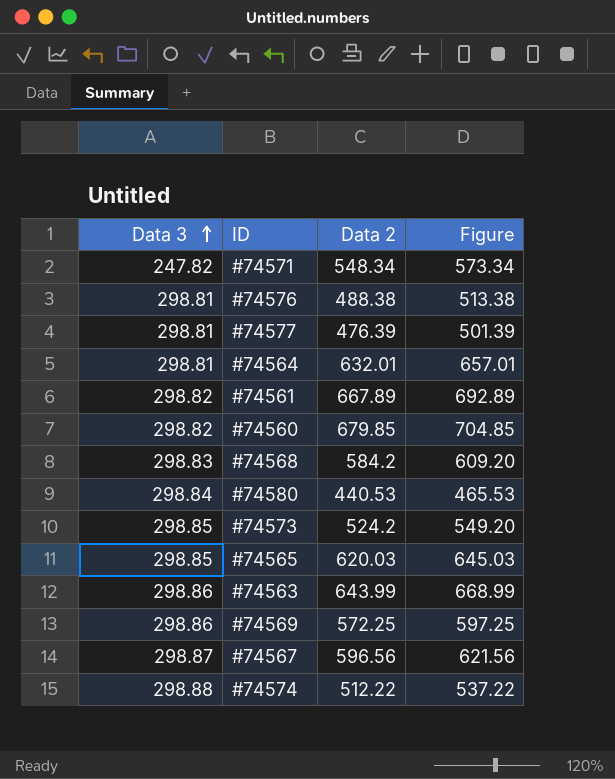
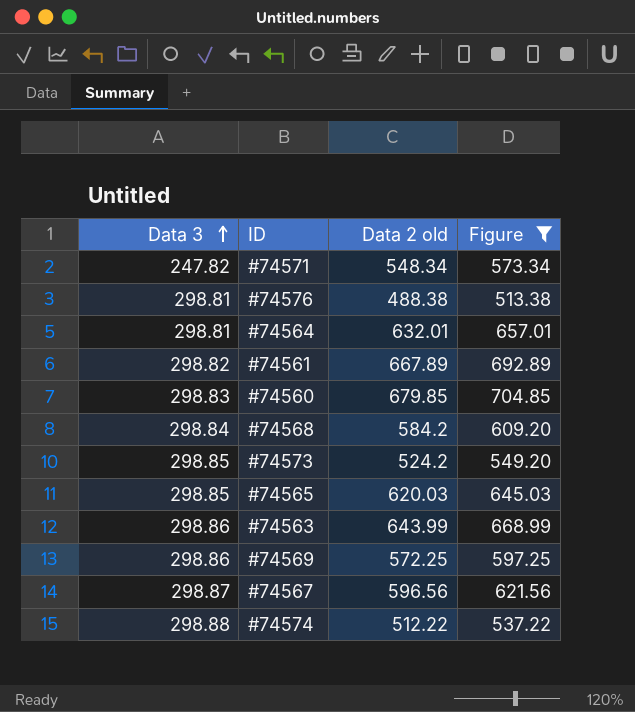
filter: none -> Figure >= 513.38
column name: Data 2 -> Data 2 old
#74560 | Data 3: 298.82 -> 298.83
#74568 | Data 3: 298.83 -> 298.84

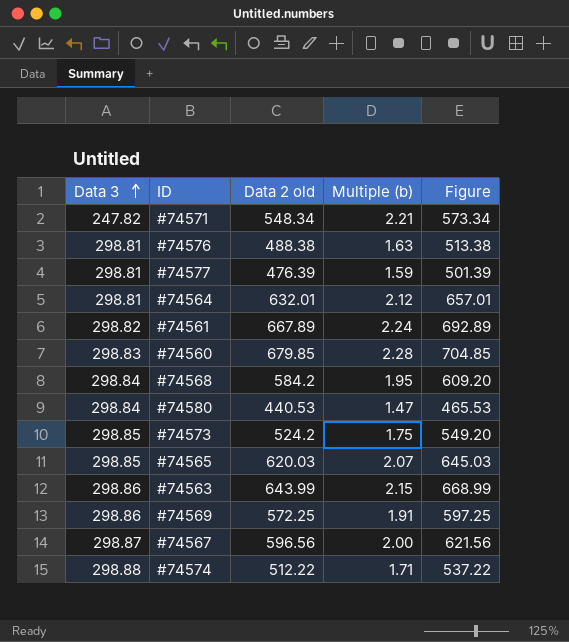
filter: Figure >= 513.38 -> none
column Multiple (b) | formula: none -> [Data 2 old] / [Data 3]

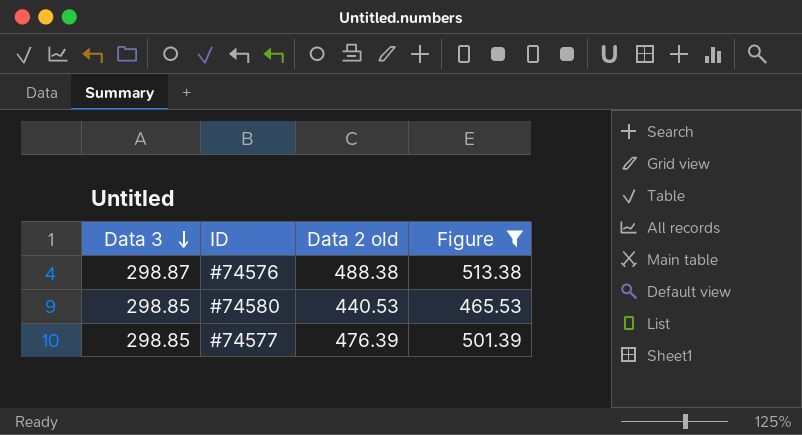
filter: none -> Figure <= 513.38
row order: Data 3 ascending -> Data 3 descending
column Multiple (b) | formula: [Data 2 old] / [Data 3] -> none
#74576 | Data 3: 298.81 -> 298.87
#74580 | Data 3: 298.84 -> 298.85
#74577 | Data 3: 298.81 -> 298.85

